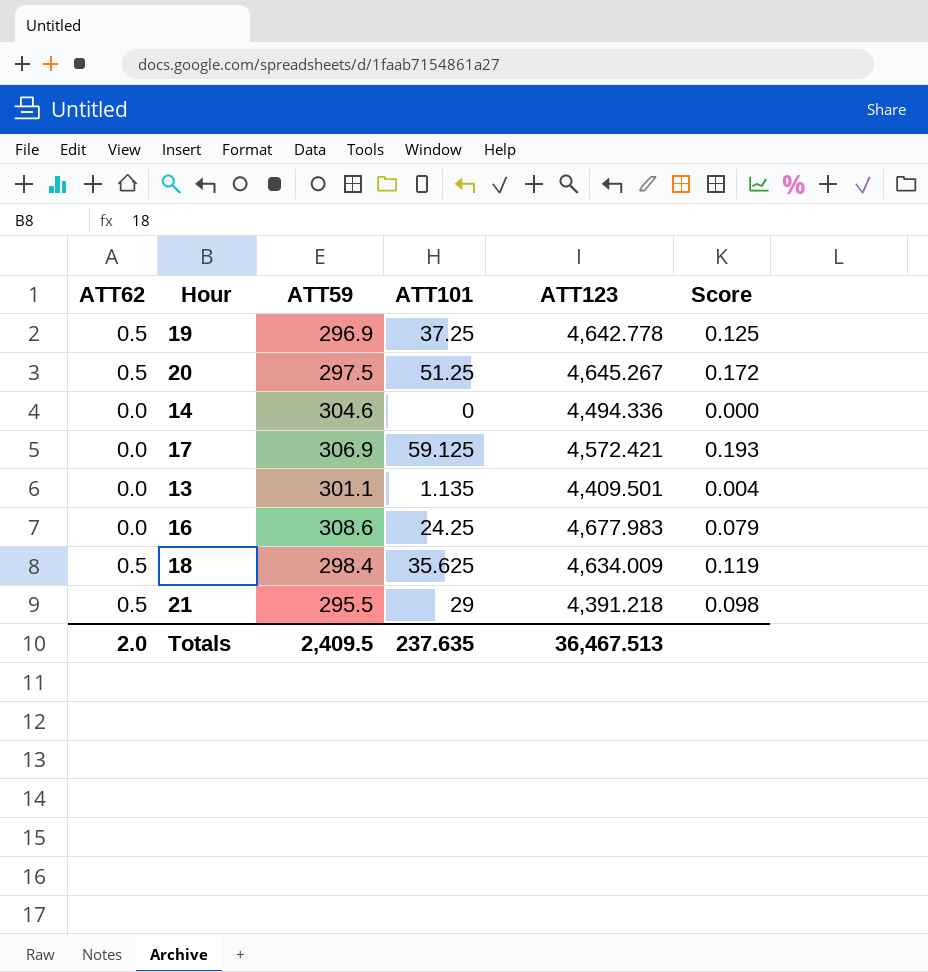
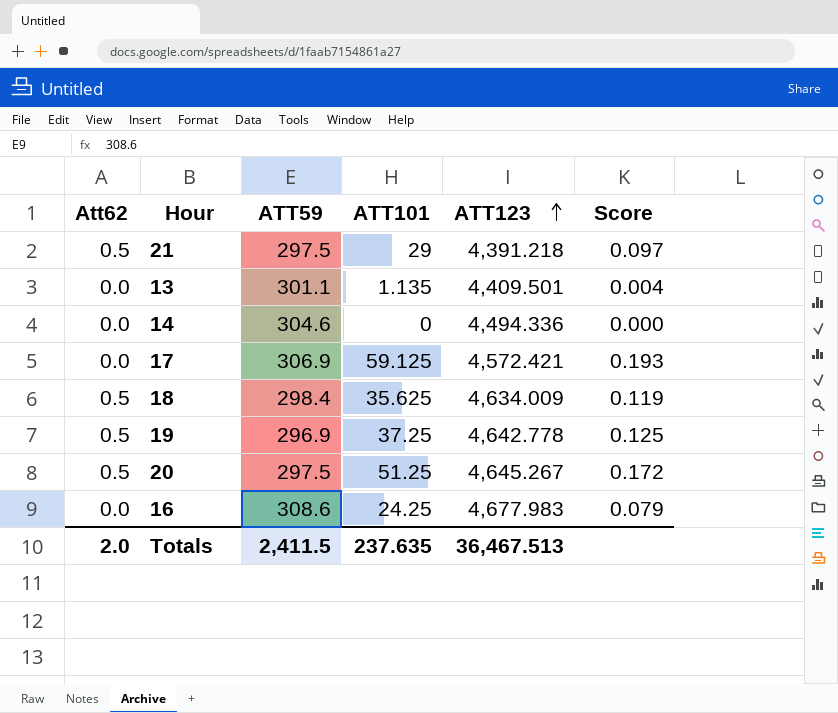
row order: none -> ATT123 ascending
column name: ATT62 -> Att62
21 | ATT59: 295.5 -> 297.5
21 | Score: 0.098 -> 0.097
Totals | ATT59: 2,409.5 -> 2,411.5

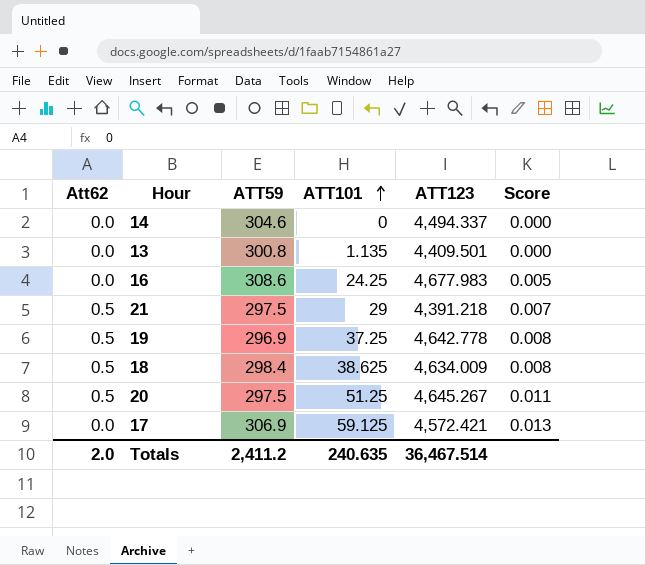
row order: ATT123 ascending -> ATT101 ascending
column Score | formula: [ATT101] / [ATT59] -> [ATT101] / [ATT123]
14 | ATT123: 4,494.336 -> 4,494.337
13 | ATT59: 301.1 -> 300.8
18 | ATT101: 35.625 -> 38.625
Totals | ATT59: 2,411.5 -> 2,411.2
Totals | ATT101: 237.635 -> 240.635
Totals | ATT123: 36,467.513 -> 36,467.514

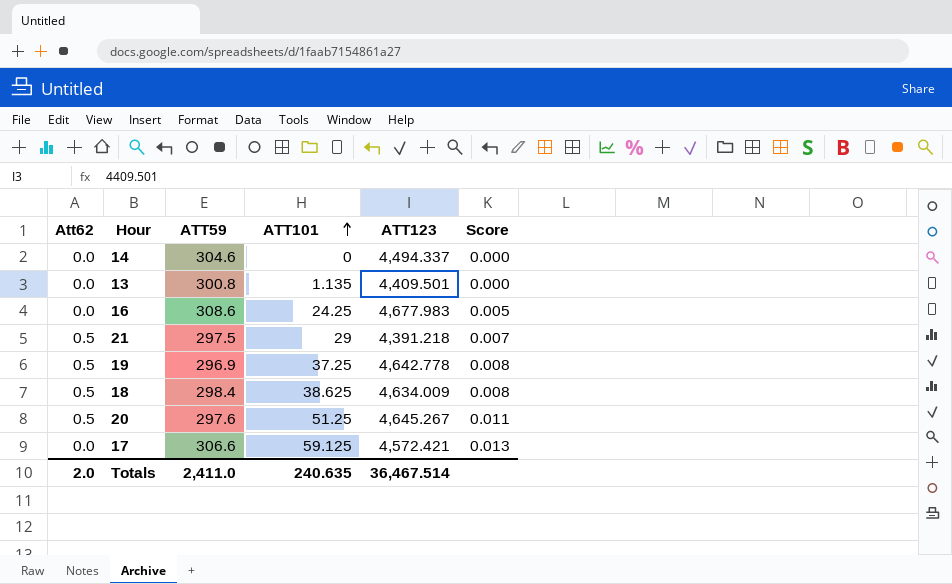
20 | ATT59: 297.5 -> 297.6
17 | ATT59: 306.9 -> 306.6
Totals | ATT59: 2,411.2 -> 2,411.0

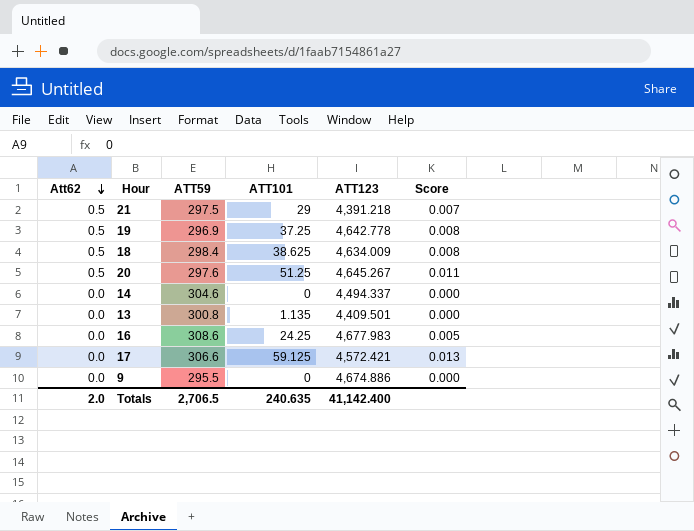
row order: ATT101 ascending -> Att62 descending
row 9: none -> 0.0 | 295.5 | 0 | 4,674.886 | 0.000
Totals | ATT59: 2,411.0 -> 2,706.5
Totals | ATT123: 36,467.514 -> 41,142.400

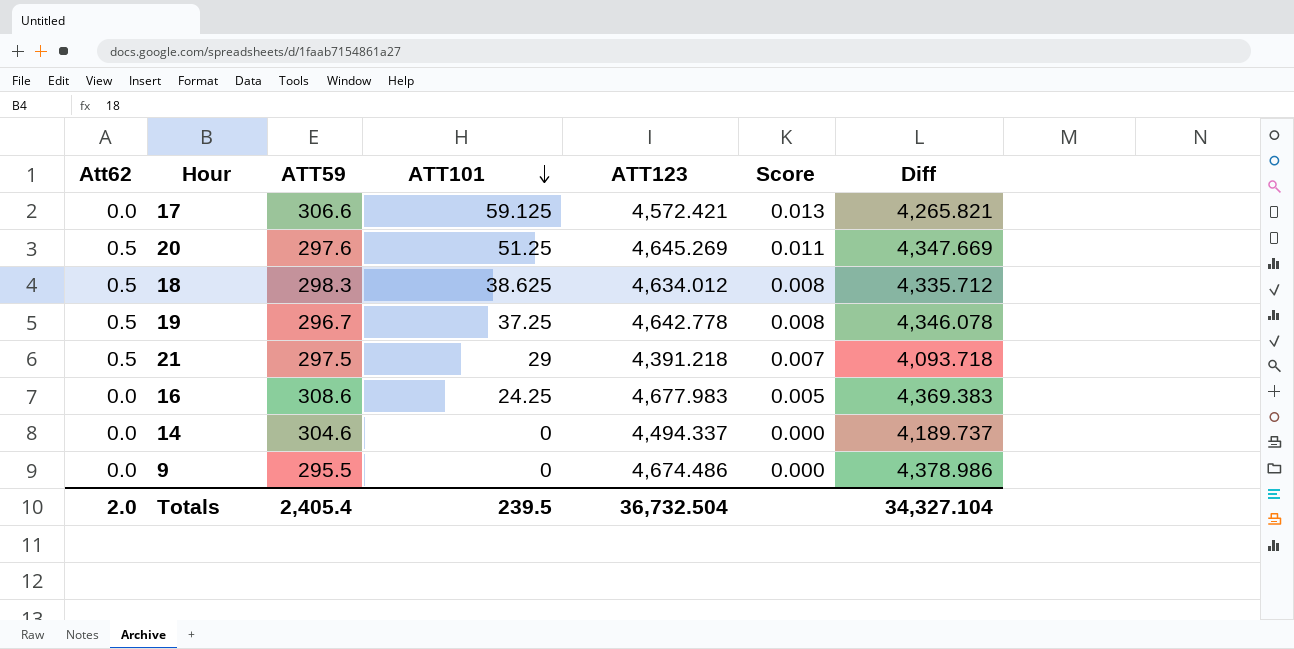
row order: Att62 descending -> ATT101 descending
column Diff | formula: none -> [ATT123] - [ATT59]
row 13: 0.0 | 300.8 | 1.135 | 4,409.501 | 0.000 -> none
20 | ATT123: 4,645.267 -> 4,645.269
18 | ATT59: 298.4 -> 298.3
18 | ATT123: 4,634.009 -> 4,634.012
19 | ATT59: 296.9 -> 296.7
9 | ATT123: 4,674.886 -> 4,674.486
Totals | ATT59: 2,706.5 -> 2,405.4
Totals | ATT101: 240.635 -> 239.5
Totals | ATT123: 41,142.400 -> 36,732.504

